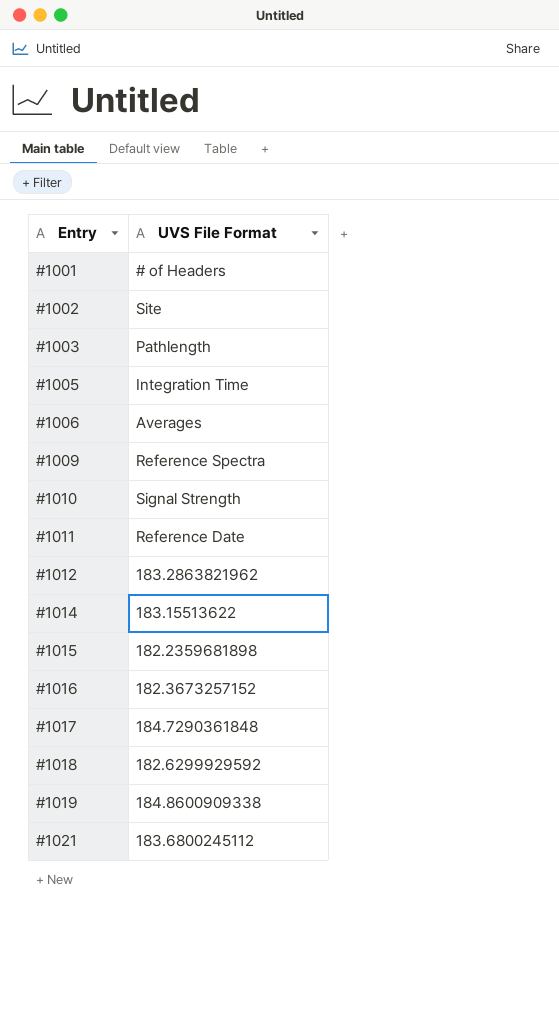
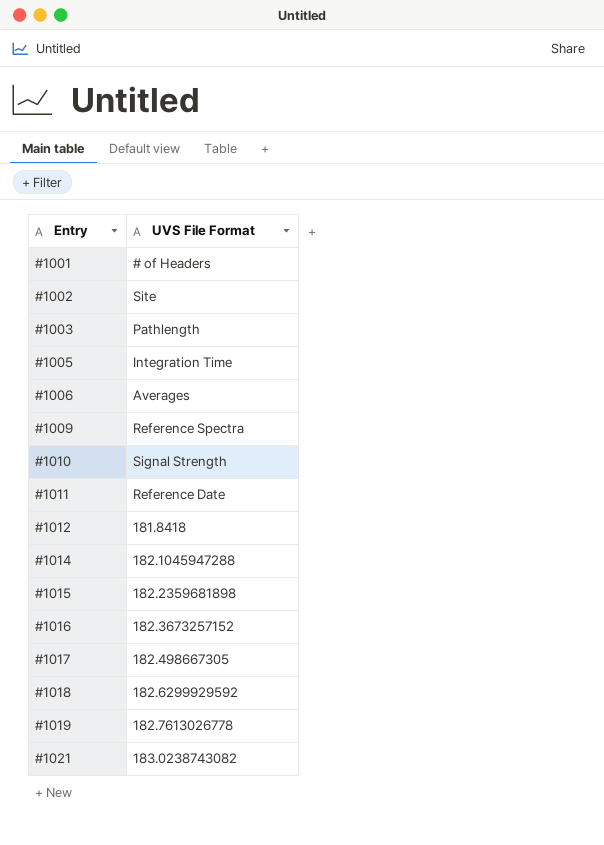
#1012 | UVS File Format: 183.2863821962 -> 181.8418
#1014 | UVS File Format: 183.15513622 -> 182.1045947288
#1017 | UVS File Format: 184.7290361848 -> 182.498667305
#1019 | UVS File Format: 184.8600909338 -> 182.7613026778
#1021 | UVS File Format: 183.6800245112 -> 183.0238743082

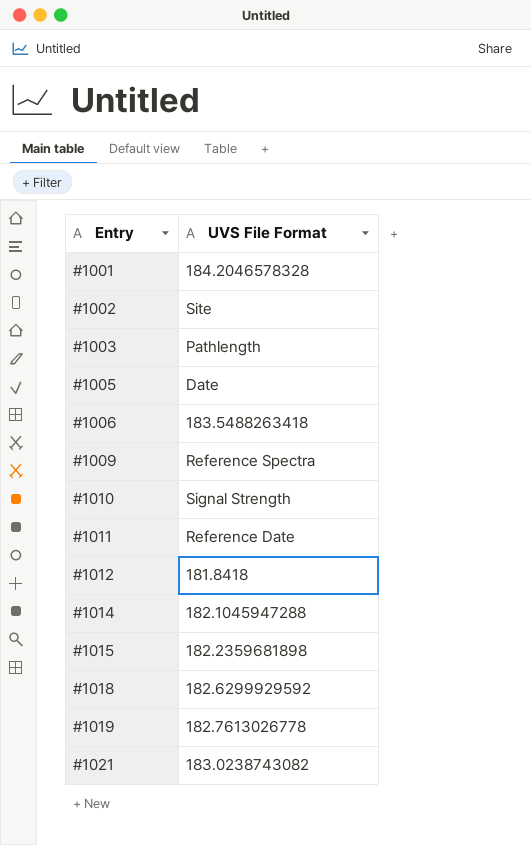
row #1016: 182.3673257152 -> none
row #1017: 182.498667305 -> none
#1001 | UVS File Format: # of Headers -> 184.2046578328
#1005 | UVS File Format: Integration Time -> Date
#1006 | UVS File Format: Averages -> 183.5488263418

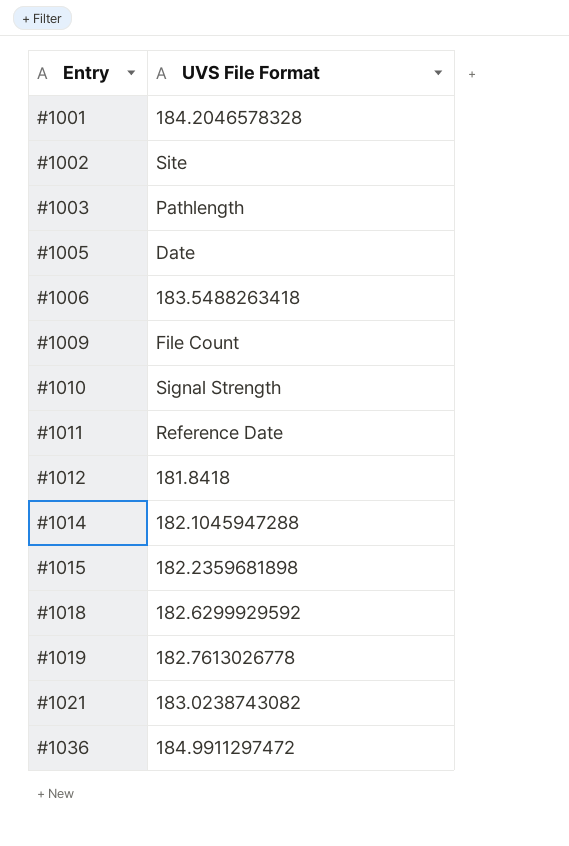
#1009 | UVS File Format: Reference Spectra -> File Count
row #1036: none -> 184.9911297472

